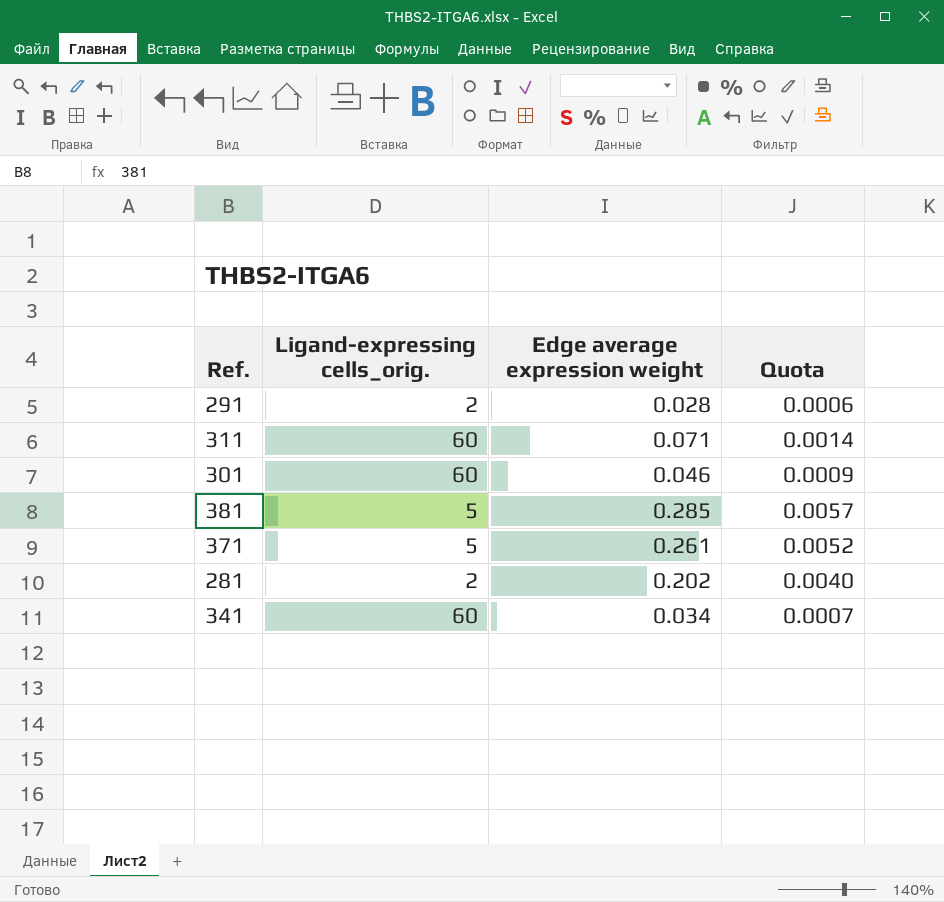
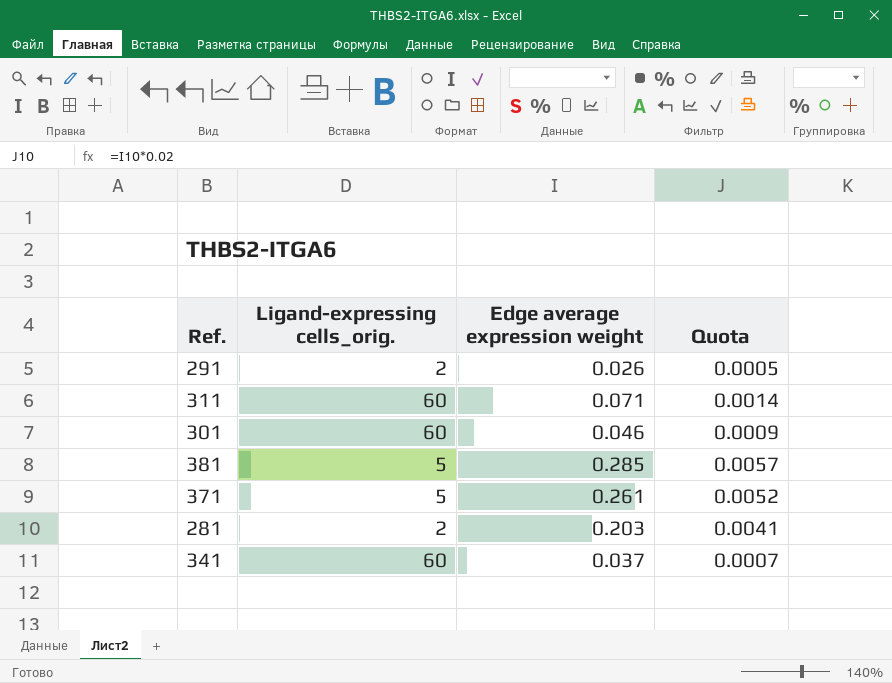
291 | Edge average expression weight: 0.028 -> 0.026
291 | Quota: 0.0006 -> 0.0005
281 | Edge average expression weight: 0.202 -> 0.203
281 | Quota: 0.0040 -> 0.0041
341 | Edge average expression weight: 0.034 -> 0.037

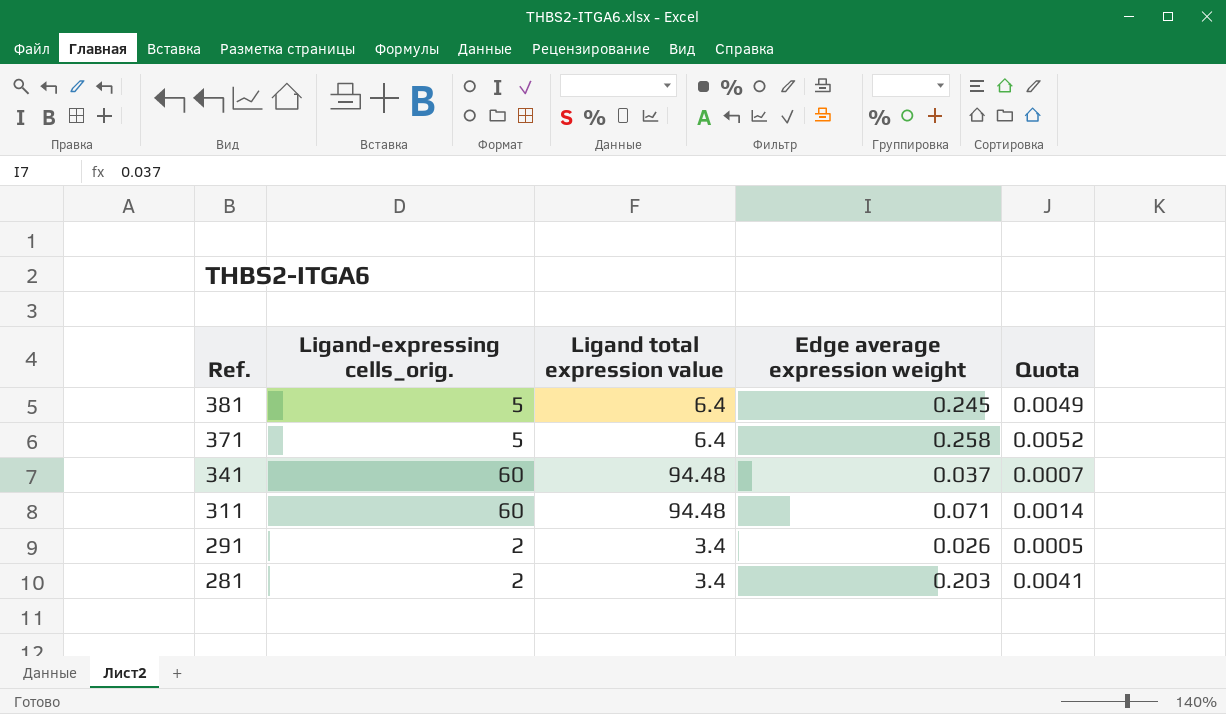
row order: none -> Ref. descending
column Ligand total expression value | position: none -> 3
row 301: 60 | 0.046 | 0.0009 -> none
381 | Edge average expression weight: 0.285 -> 0.245
381 | Quota: 0.0057 -> 0.0049
371 | Edge average expression weight: 0.261 -> 0.258

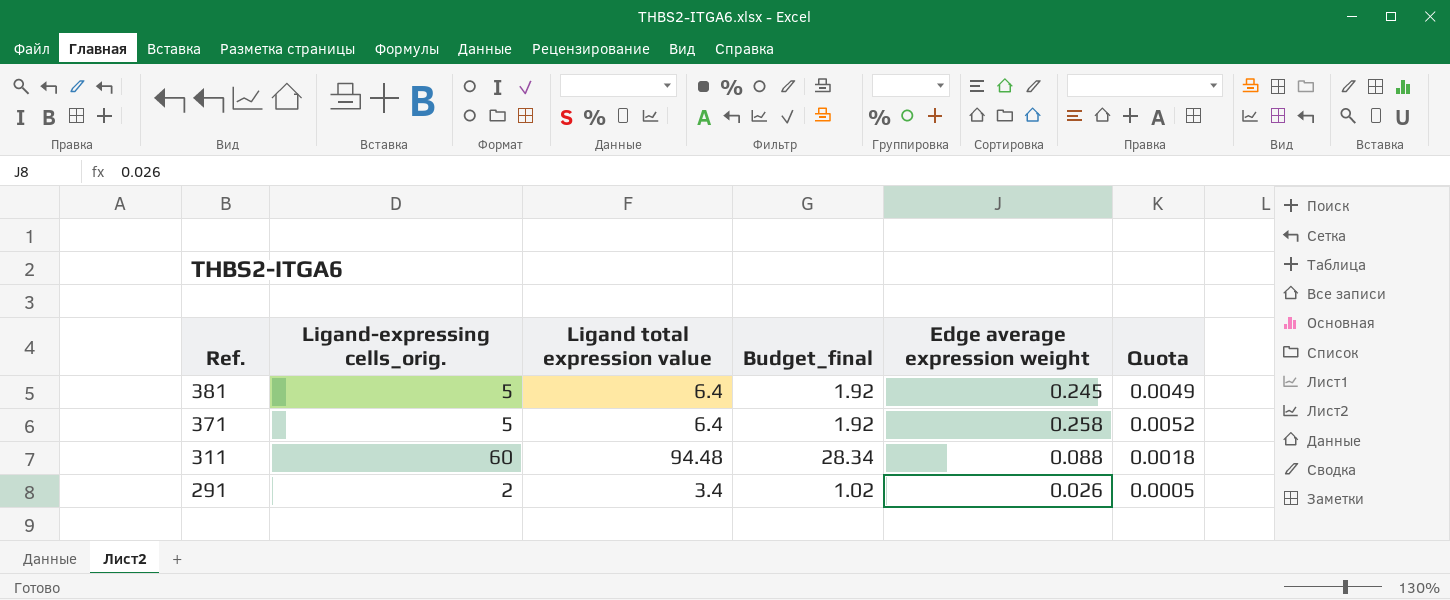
column Budget_final | formula: none -> [Ligand total expression value] * 0.3
row 341: 60 | 94.48 | 0.037 | 0.0007 -> none
row 281: 2 | 3.4 | 0.203 | 0.0041 -> none
311 | Edge average expression weight: 0.071 -> 0.088
311 | Quota: 0.0014 -> 0.0018

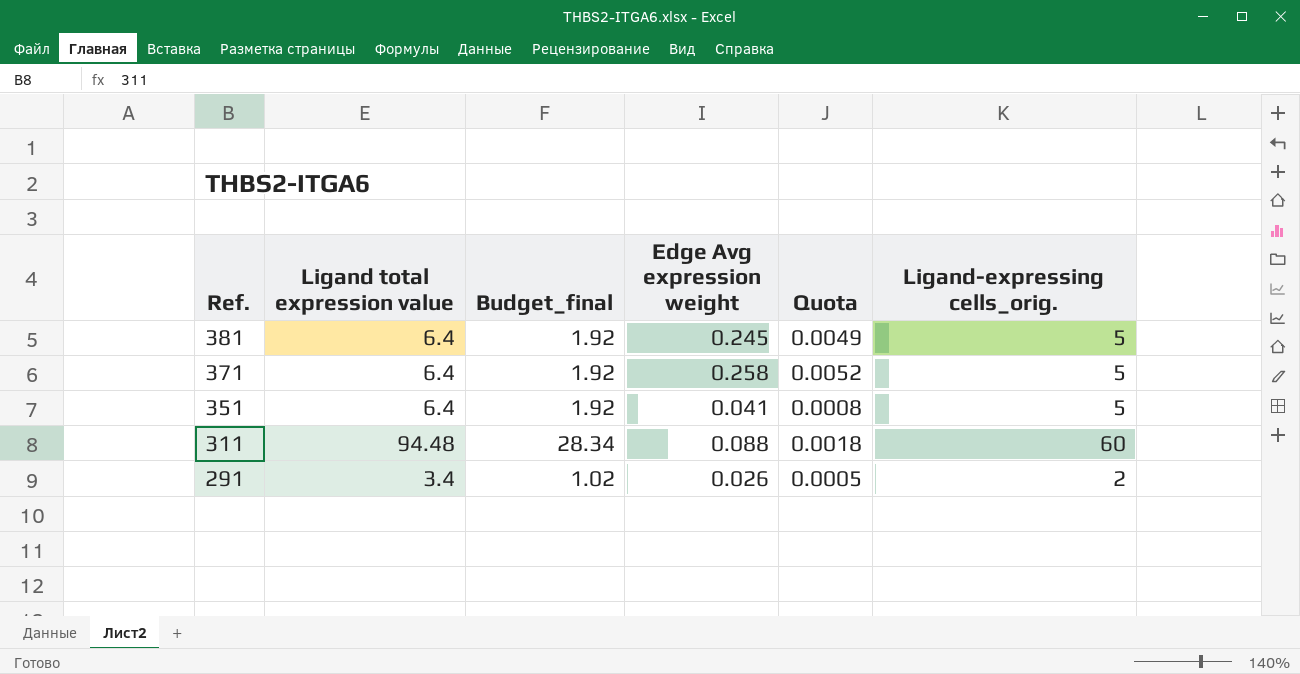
column name: Edge average expression weight -> Edge Avg expression weight
column Ligand-expressing cells_orig. | position: 2 -> 6
row 351: none -> 6.4 | 1.92 | 0.041 | 0.0008 | 5

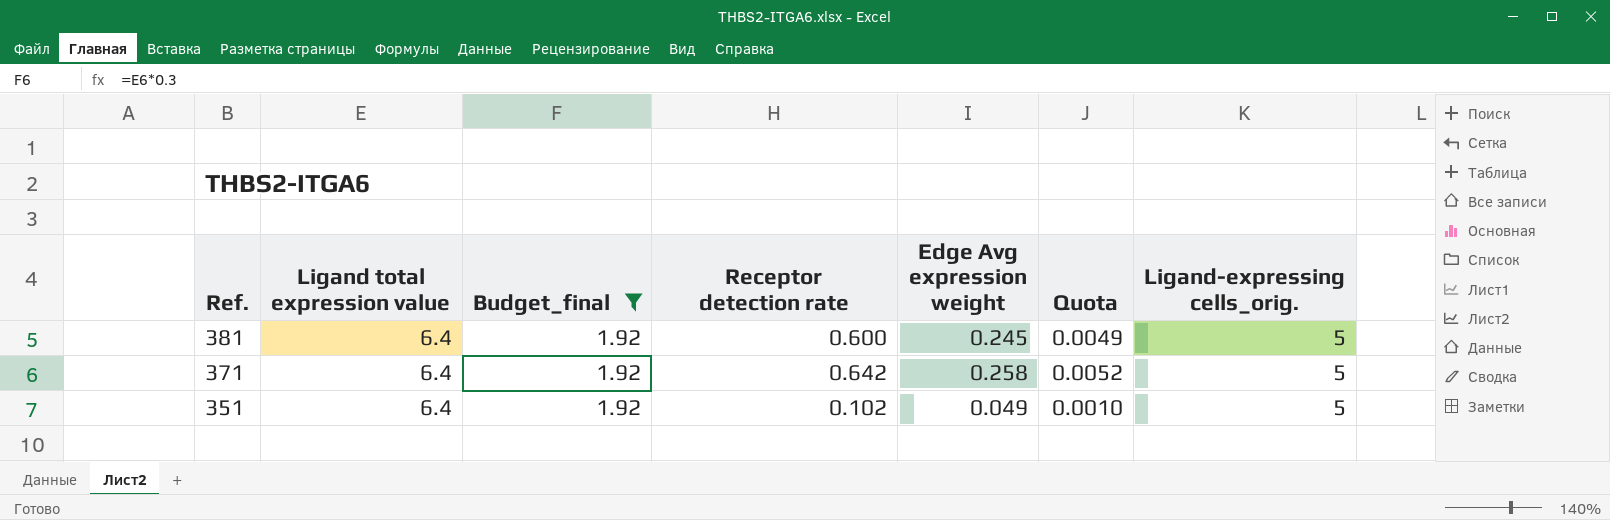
filter: none -> Budget_final = 1.92
column Receptor detection rate | position: none -> 4
351 | Edge Avg expression weight: 0.041 -> 0.049
351 | Quota: 0.0008 -> 0.0010

